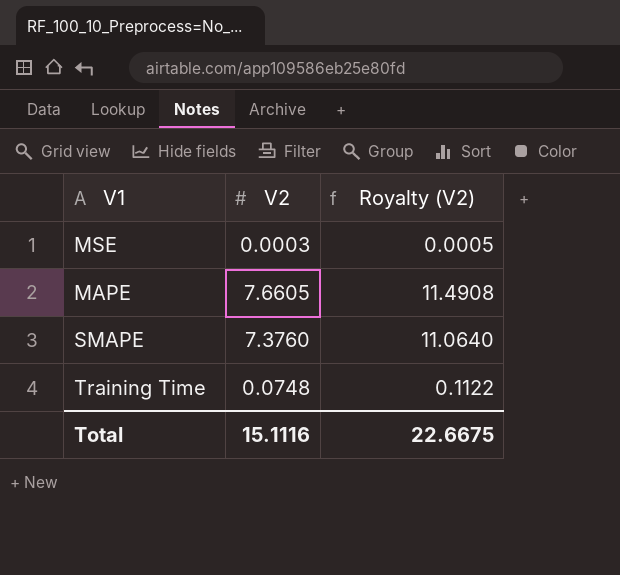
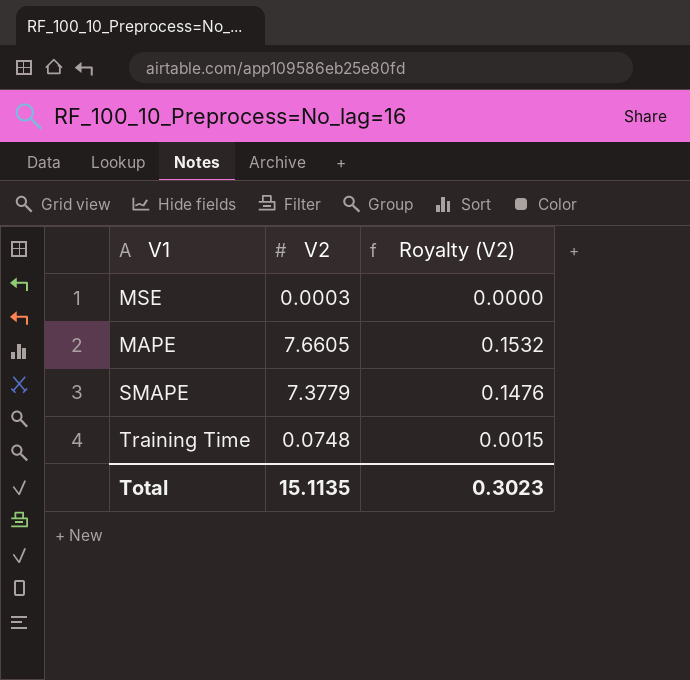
column Royalty (V2) | formula: [V2] * 1.5 -> [V2] * 0.02
SMAPE | V2: 7.3760 -> 7.3779
Total | V2: 15.1116 -> 15.1135
Total | Royalty (V2): 22.6675 -> 0.3023

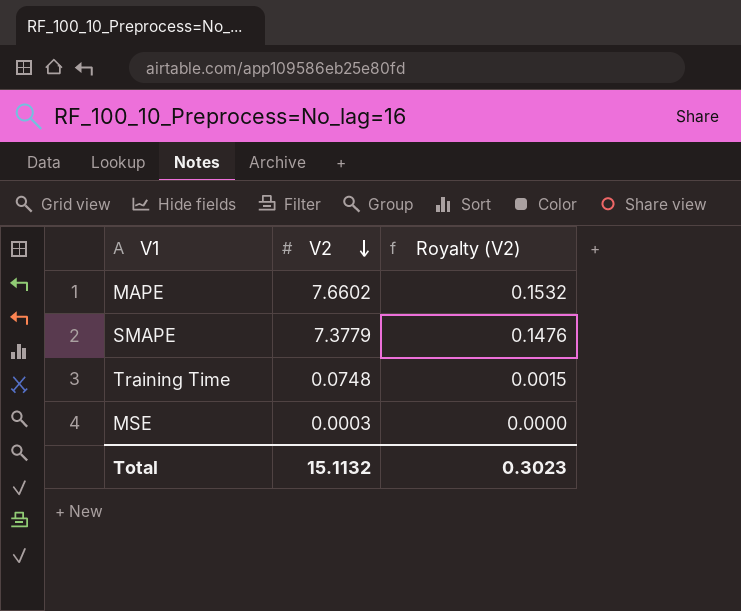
row order: none -> V2 descending
MAPE | V2: 7.6605 -> 7.6602
Total | V2: 15.1135 -> 15.1132

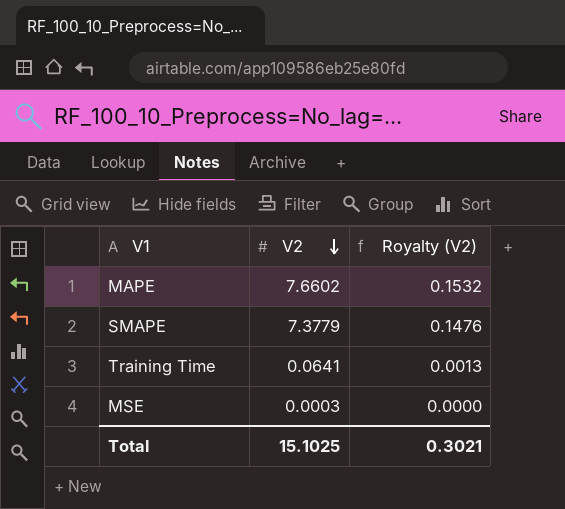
Training Time | V2: 0.0748 -> 0.0641
Training Time | Royalty (V2): 0.0015 -> 0.0013
Total | V2: 15.1132 -> 15.1025
Total | Royalty (V2): 0.3023 -> 0.3021

